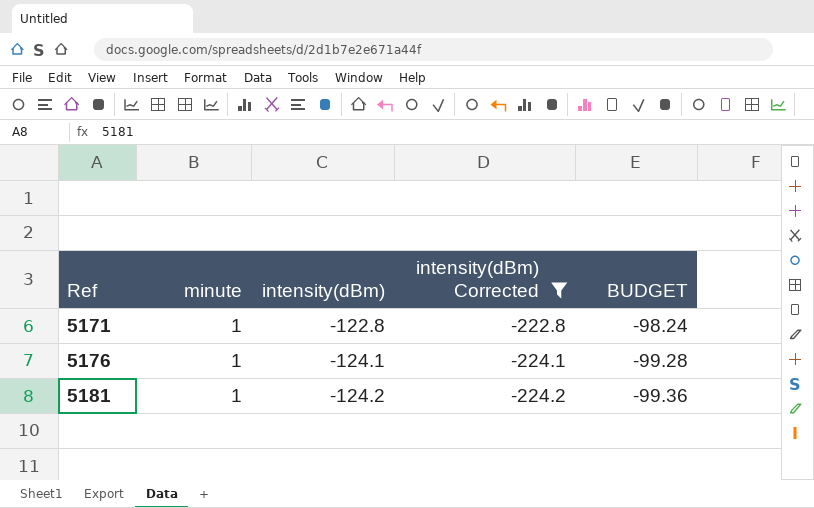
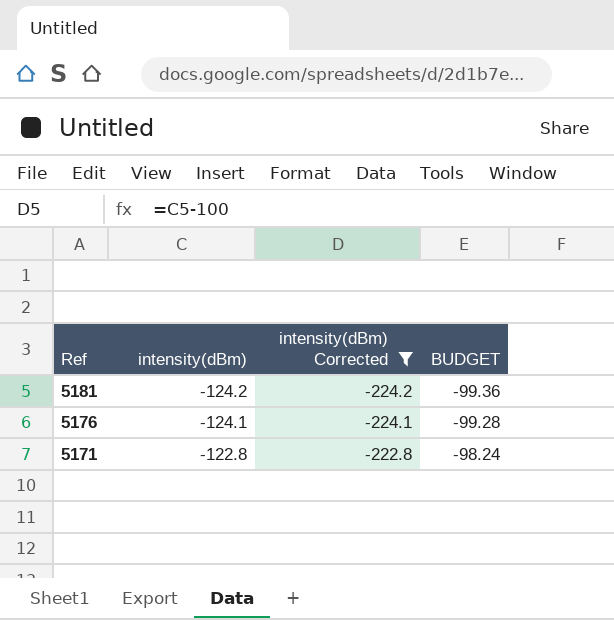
row order: Ref ascending -> Ref descending
column minute | position: 2 -> none

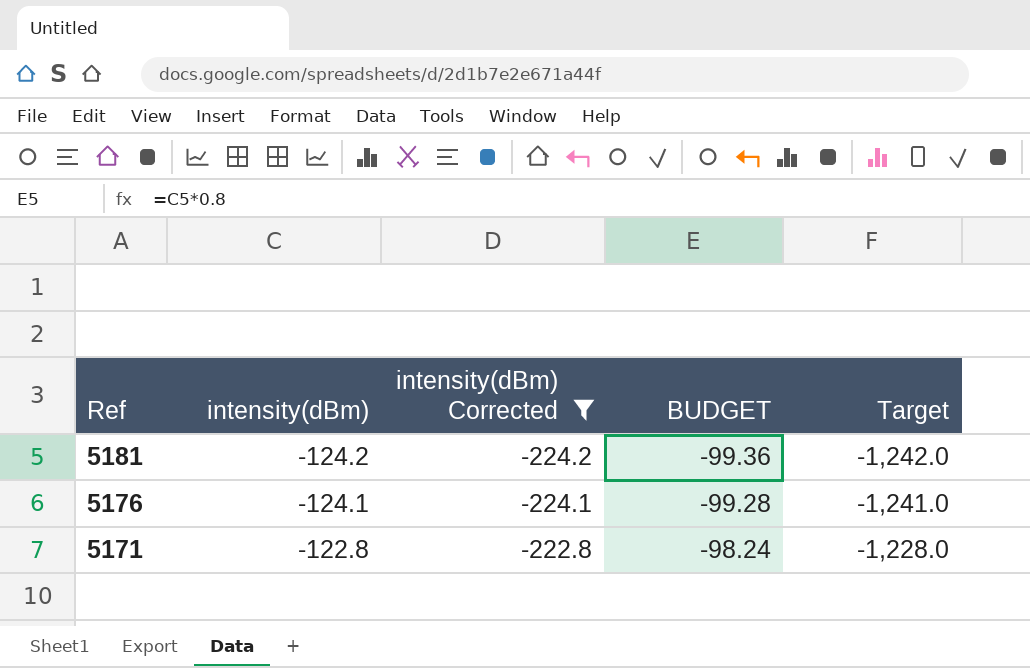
column Target | formula: none -> [intensity(dBm)] * 10

